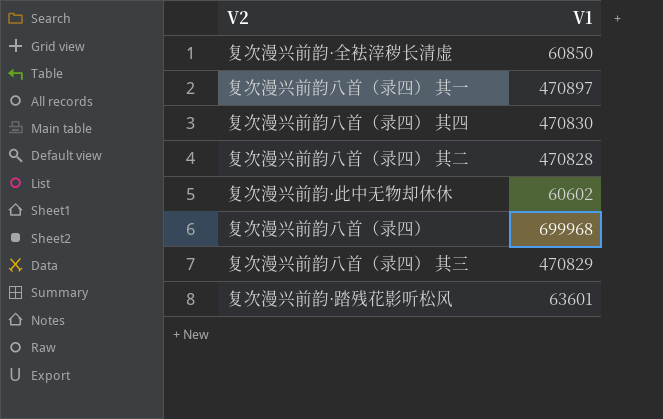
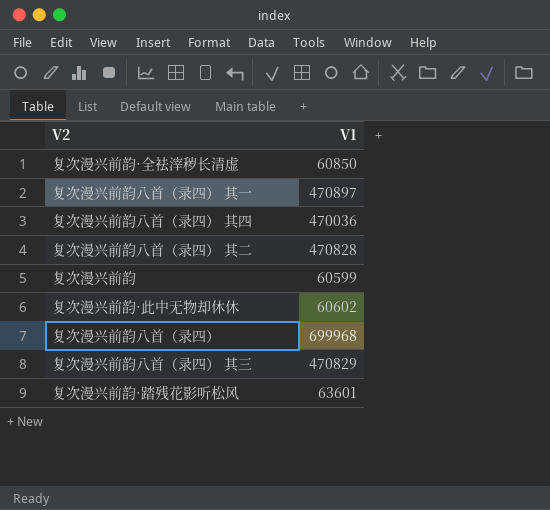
复次漫兴前韵八首（录四） 其四 | V1: 470830 -> 470036
row 复次漫兴前韵: none -> 60599

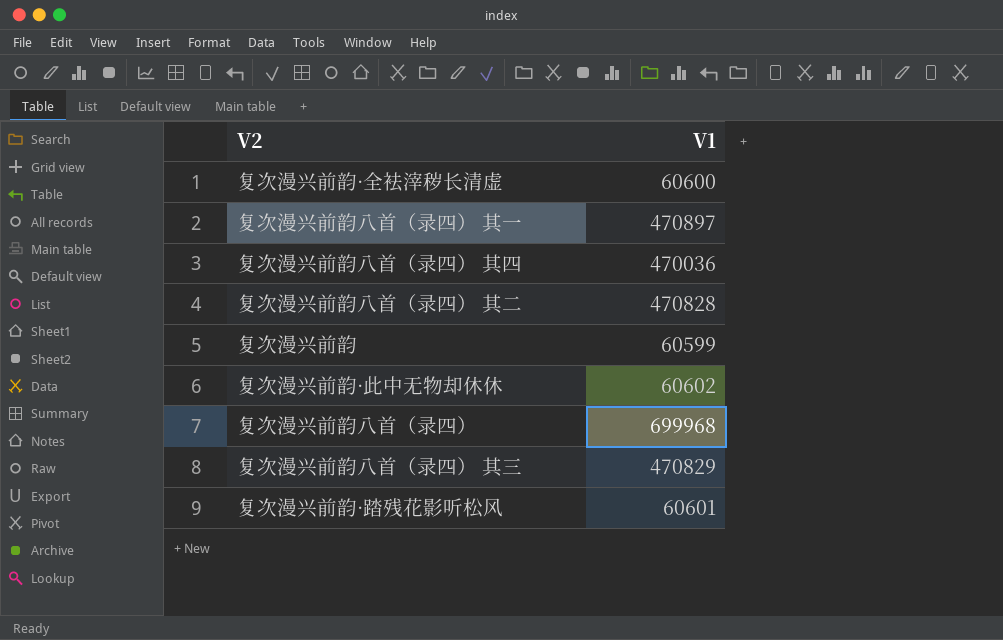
复次漫兴前韵·全袪滓秽长清虚 | V1: 60850 -> 60600
复次漫兴前韵·踏残花影听松风 | V1: 63601 -> 60601

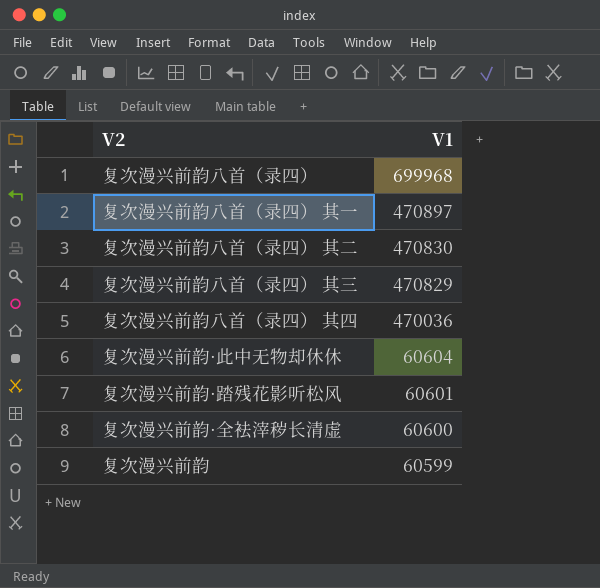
row order: none -> V1 descending
复次漫兴前韵八首（录四） 其二 | V1: 470828 -> 470830
复次漫兴前韵·此中无物却休休 | V1: 60602 -> 60604

